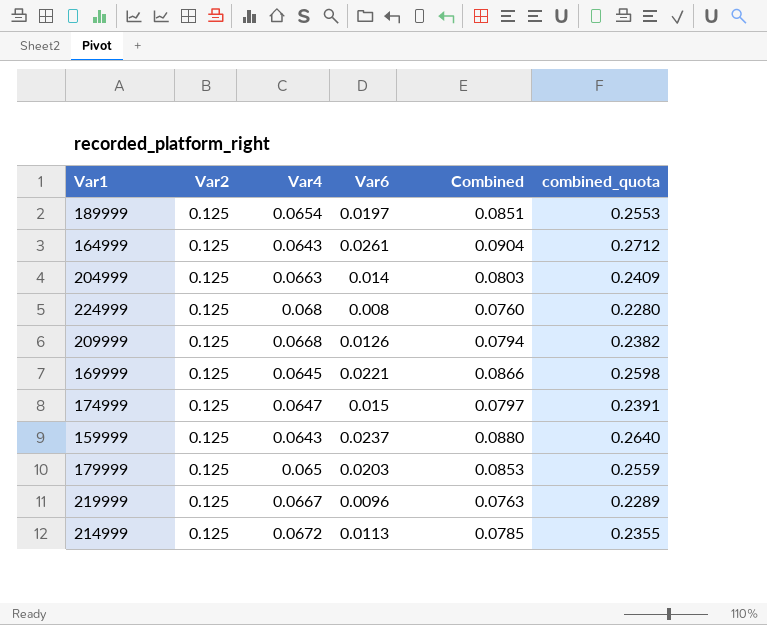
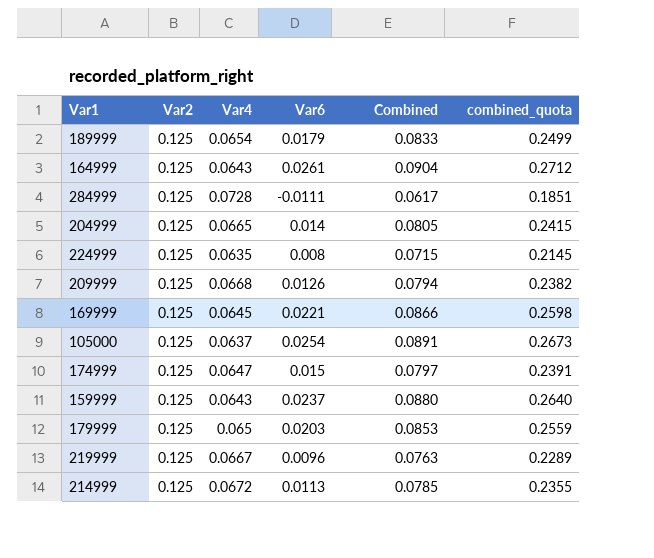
189999 | Var6: 0.0197 -> 0.0179
189999 | Combined: 0.0851 -> 0.0833
189999 | combined_quota: 0.2553 -> 0.2499
row 284999: none -> 0.125 | 0.0728 | -0.0111 | 0.0617 | 0.1851
204999 | Var4: 0.0663 -> 0.0665
204999 | Combined: 0.0803 -> 0.0805
204999 | combined_quota: 0.2409 -> 0.2415
224999 | Var4: 0.068 -> 0.0635
224999 | Combined: 0.0760 -> 0.0715
224999 | combined_quota: 0.2280 -> 0.2145
row 105000: none -> 0.125 | 0.0637 | 0.0254 | 0.0891 | 0.2673

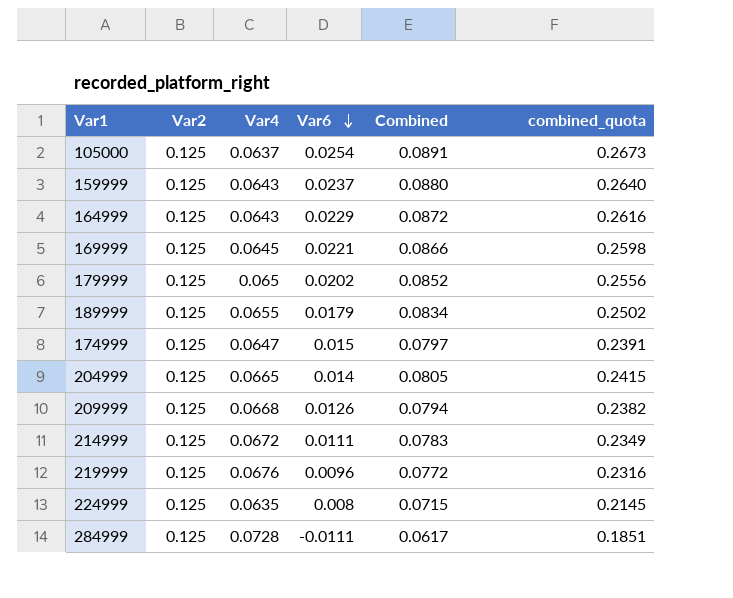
row order: none -> Var6 descending
164999 | Var6: 0.0261 -> 0.0229
164999 | Combined: 0.0904 -> 0.0872
164999 | combined_quota: 0.2712 -> 0.2616
179999 | Var6: 0.0203 -> 0.0202
179999 | Combined: 0.0853 -> 0.0852
179999 | combined_quota: 0.2559 -> 0.2556
189999 | Var4: 0.0654 -> 0.0655
189999 | Combined: 0.0833 -> 0.0834
189999 | combined_quota: 0.2499 -> 0.2502
214999 | Var6: 0.0113 -> 0.0111
214999 | Combined: 0.0785 -> 0.0783
214999 | combined_quota: 0.2355 -> 0.2349
219999 | Var4: 0.0667 -> 0.0676
219999 | Combined: 0.0763 -> 0.0772
219999 | combined_quota: 0.2289 -> 0.2316

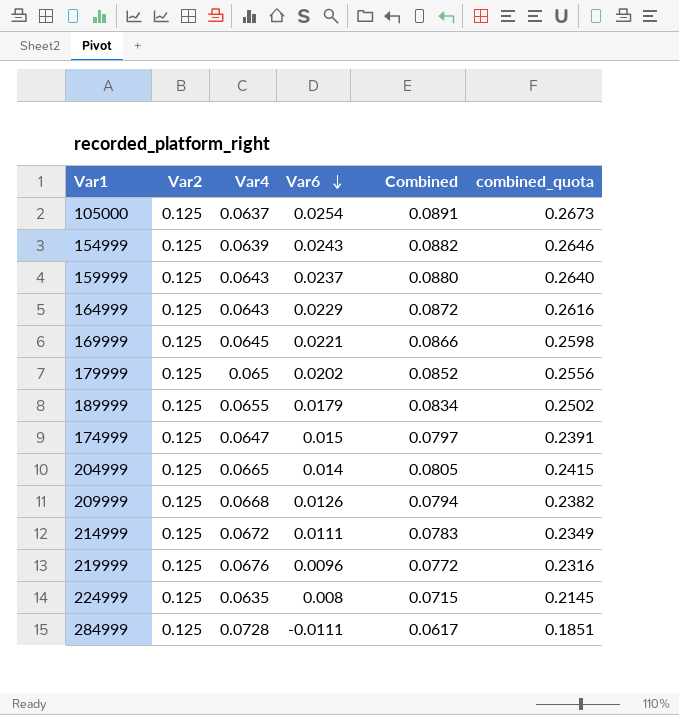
row 154999: none -> 0.125 | 0.0639 | 0.0243 | 0.0882 | 0.2646

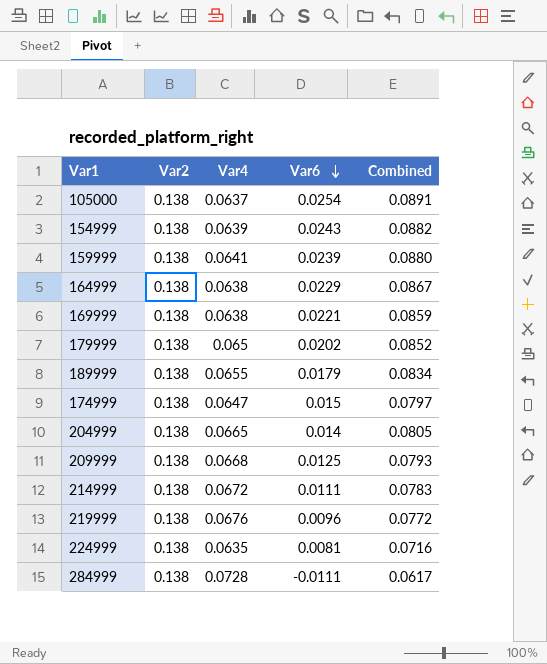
column combined_quota | formula: [Combined] * 3 -> none
105000 | Var2: 0.125 -> 0.138
154999 | Var2: 0.125 -> 0.138
159999 | Var2: 0.125 -> 0.138
159999 | Var4: 0.0643 -> 0.0641
159999 | Var6: 0.0237 -> 0.0239
164999 | Var2: 0.125 -> 0.138
164999 | Var4: 0.0643 -> 0.0638
164999 | Combined: 0.0872 -> 0.0867
169999 | Var2: 0.125 -> 0.138
169999 | Var4: 0.0645 -> 0.0638
169999 | Combined: 0.0866 -> 0.0859
179999 | Var2: 0.125 -> 0.138
189999 | Var2: 0.125 -> 0.138
174999 | Var2: 0.125 -> 0.138
204999 | Var2: 0.125 -> 0.138
209999 | Var2: 0.125 -> 0.138
209999 | Var6: 0.0126 -> 0.0125
209999 | Combined: 0.0794 -> 0.0793
214999 | Var2: 0.125 -> 0.138
219999 | Var2: 0.125 -> 0.138
224999 | Var2: 0.125 -> 0.138
224999 | Var6: 0.008 -> 0.0081
224999 | Combined: 0.0715 -> 0.0716
284999 | Var2: 0.125 -> 0.138

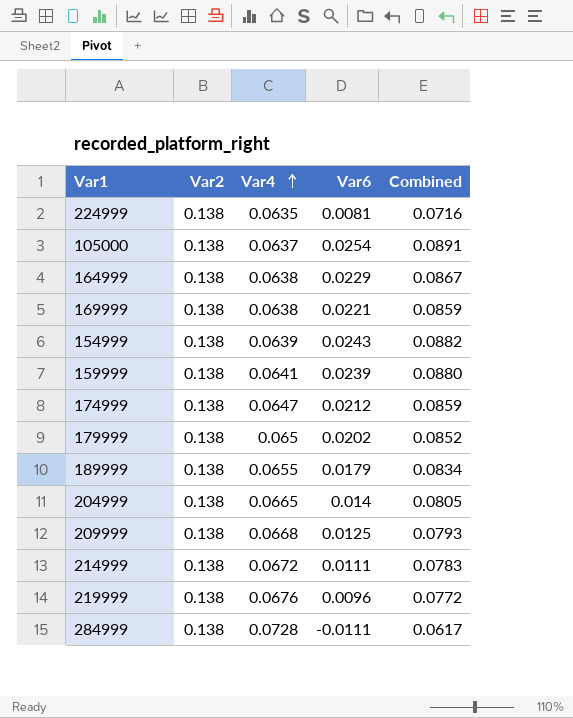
row order: Var6 descending -> Var4 ascending
174999 | Var6: 0.015 -> 0.0212
174999 | Combined: 0.0797 -> 0.0859

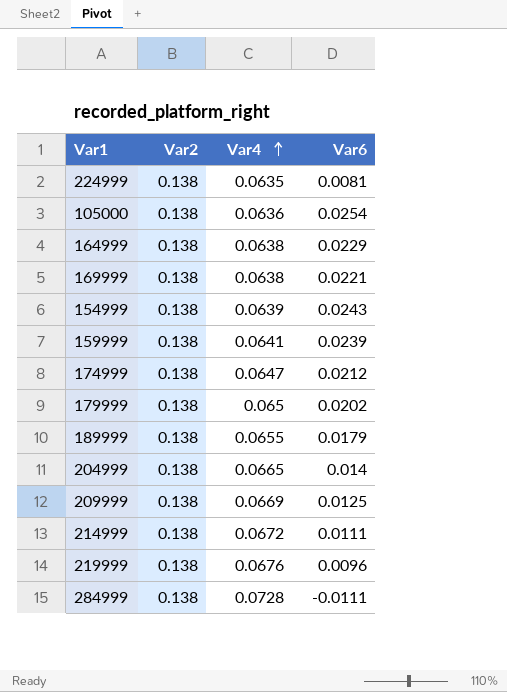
column Combined | formula: [Var4] + [Var6] -> none
105000 | Var4: 0.0637 -> 0.0636
209999 | Var4: 0.0668 -> 0.0669

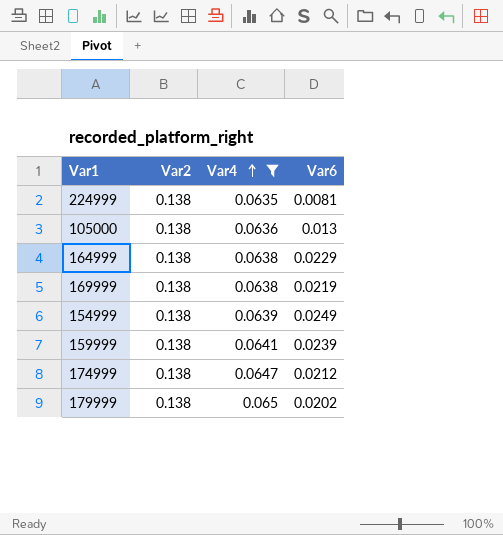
filter: none -> Var4 <= 0.065
105000 | Var6: 0.0254 -> 0.013
169999 | Var6: 0.0221 -> 0.0219
154999 | Var6: 0.0243 -> 0.0249

